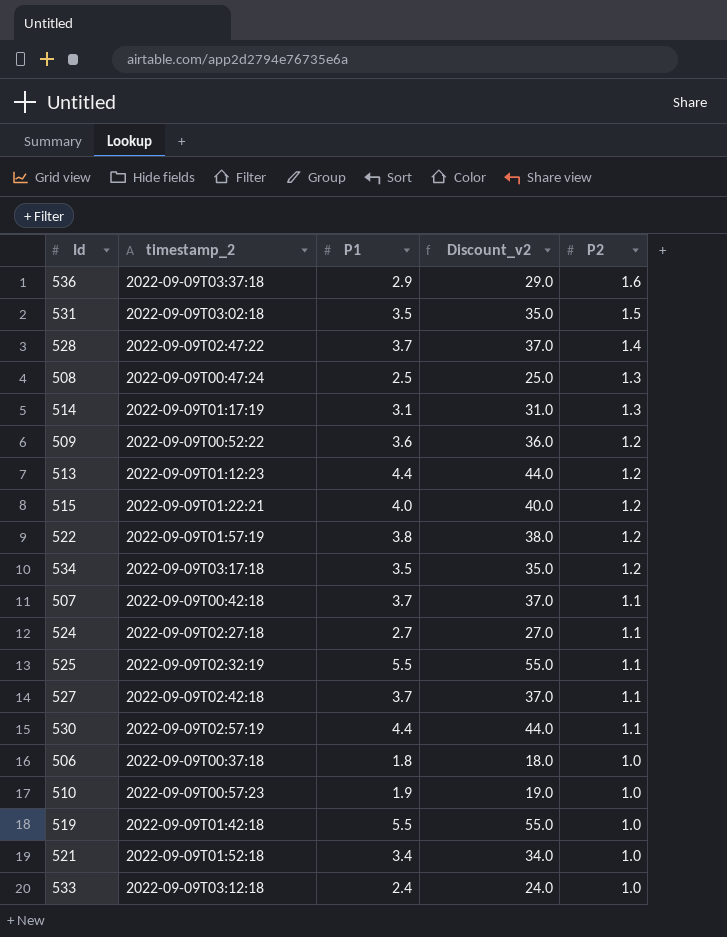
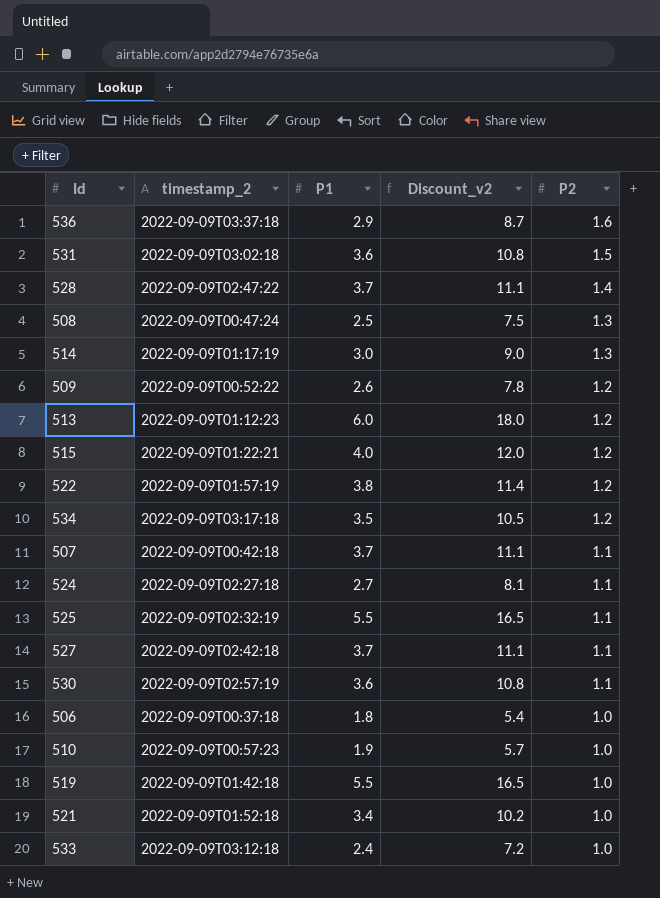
column Discount_v2 | formula: [P1] * 10 -> [P1] * 3
531 | P1: 3.5 -> 3.6
514 | P1: 3.1 -> 3.0
509 | P1: 3.6 -> 2.6
513 | P1: 4.4 -> 6.0
530 | P1: 4.4 -> 3.6

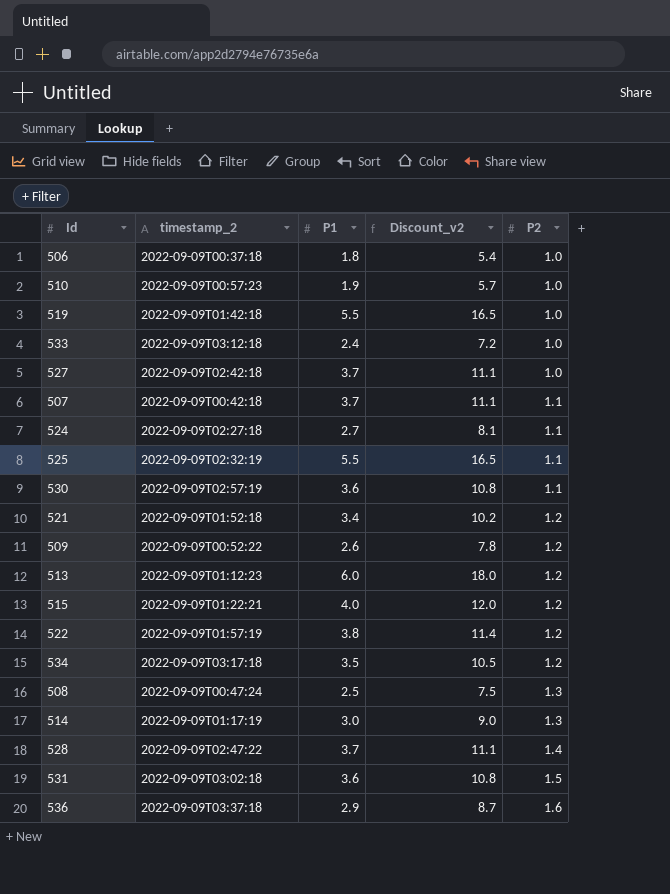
row order: P2 descending -> P2 ascending
527 | P2: 1.1 -> 1.0
521 | P2: 1.0 -> 1.2

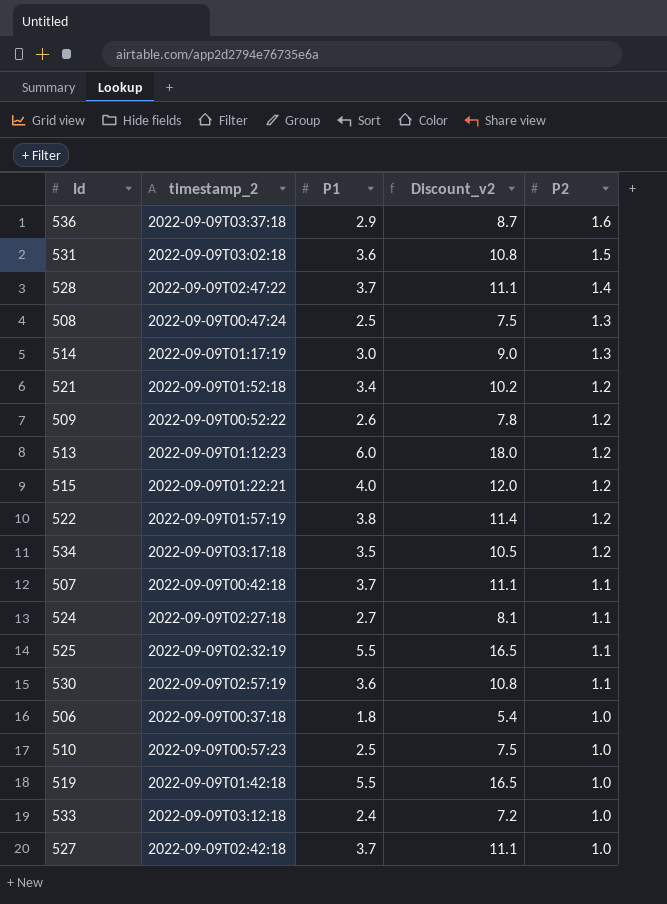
row order: P2 ascending -> P2 descending
510 | P1: 1.9 -> 2.5
510 | Discount_v2: 5.7 -> 7.5

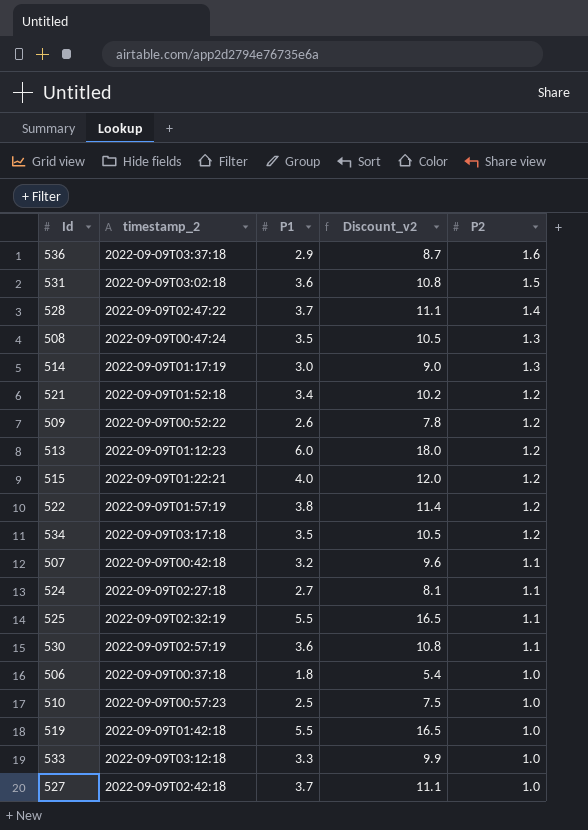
508 | P1: 2.5 -> 3.5
508 | Discount_v2: 7.5 -> 10.5
507 | P1: 3.7 -> 3.2
507 | Discount_v2: 11.1 -> 9.6
533 | P1: 2.4 -> 3.3
533 | Discount_v2: 7.2 -> 9.9

